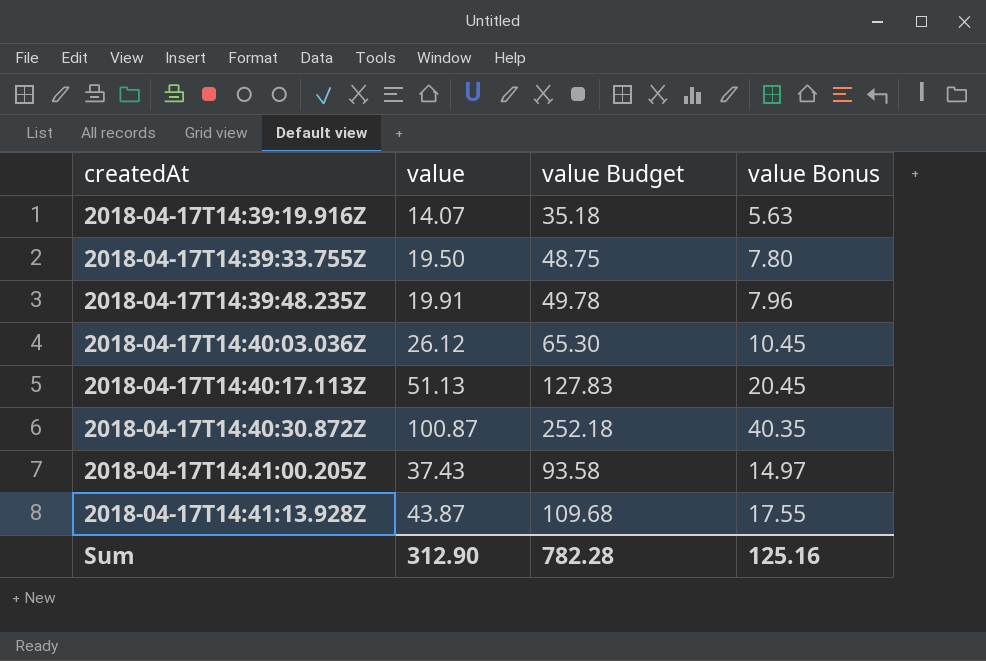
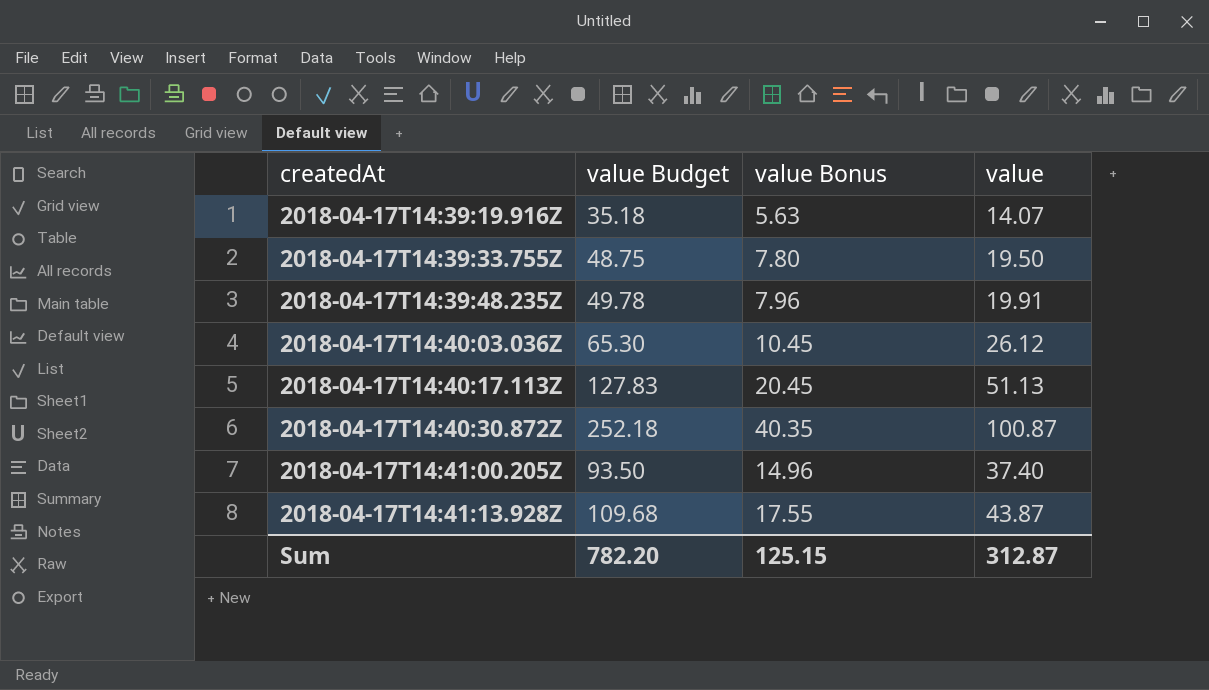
column value | position: 2 -> 4
2018-04-17T14:41:00.205Z | value Budget: 93.58 -> 93.50
2018-04-17T14:41:00.205Z | value Bonus: 14.97 -> 14.96
2018-04-17T14:41:00.205Z | value: 37.43 -> 37.40
Sum | value Budget: 782.28 -> 782.20
Sum | value Bonus: 125.16 -> 125.15
Sum | value: 312.90 -> 312.87

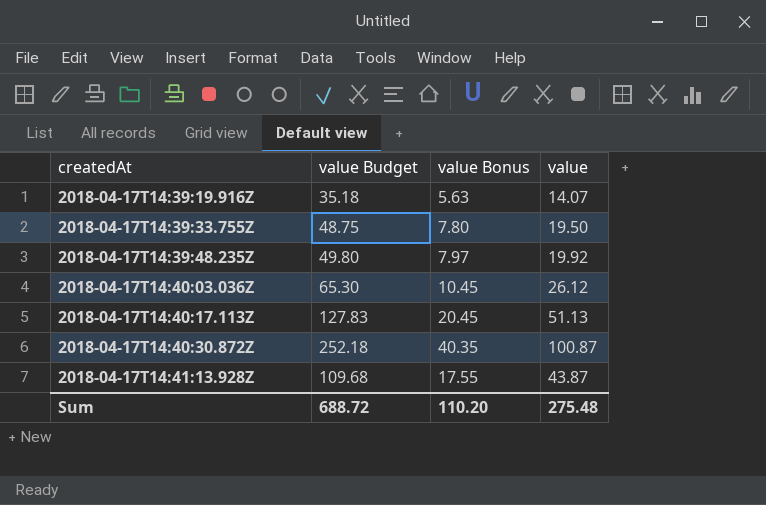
row 2018-04-17T14:41:00.205Z: 93.50 | 14.96 | 37.40 -> none
2018-04-17T14:39:48.235Z | value Budget: 49.78 -> 49.80
2018-04-17T14:39:48.235Z | value Bonus: 7.96 -> 7.97
2018-04-17T14:39:48.235Z | value: 19.91 -> 19.92
Sum | value Budget: 782.20 -> 688.72
Sum | value Bonus: 125.15 -> 110.20
Sum | value: 312.87 -> 275.48

